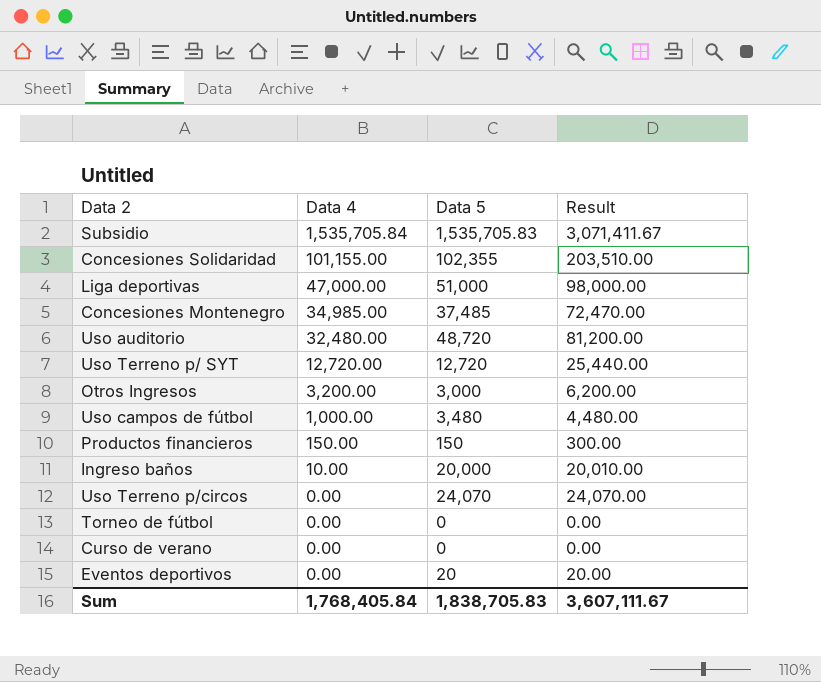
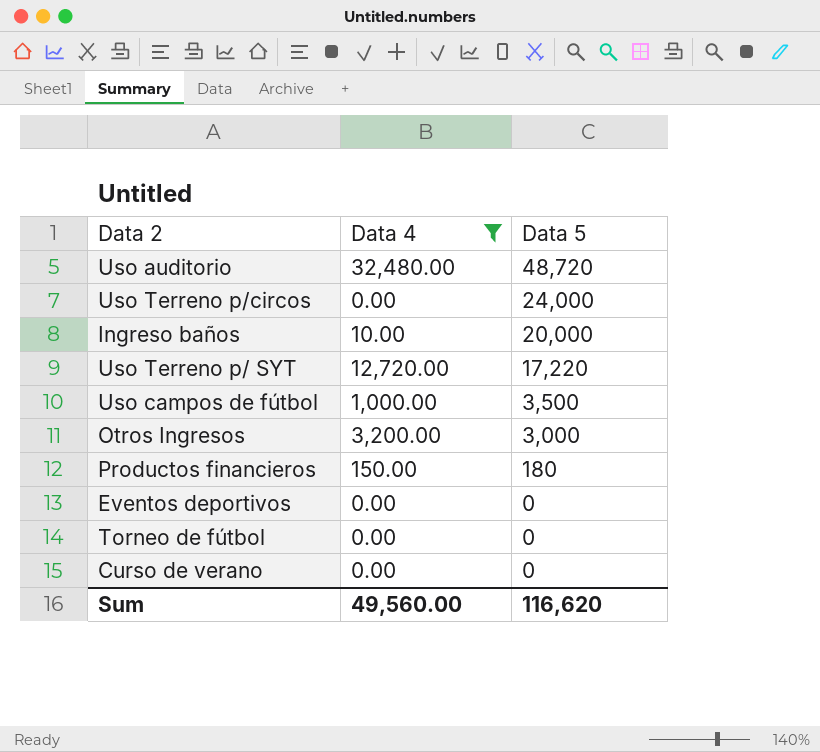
filter: none -> Data 4 <= 32,480.00
row order: Data 4 descending -> Data 5 descending
column Result | formula: [Data 4] + [Data 5] -> none
Uso Terreno p/circos | Data 5: 24,070 -> 24,000
Uso Terreno p/ SYT | Data 5: 12,720 -> 17,220
Uso campos de fútbol | Data 5: 3,480 -> 3,500
Productos financieros | Data 5: 150 -> 180
Eventos deportivos | Data 5: 20 -> 0
Sum | Data 4: 1,768,405.84 -> 49,560.00
Sum | Data 5: 1,838,705.83 -> 116,620

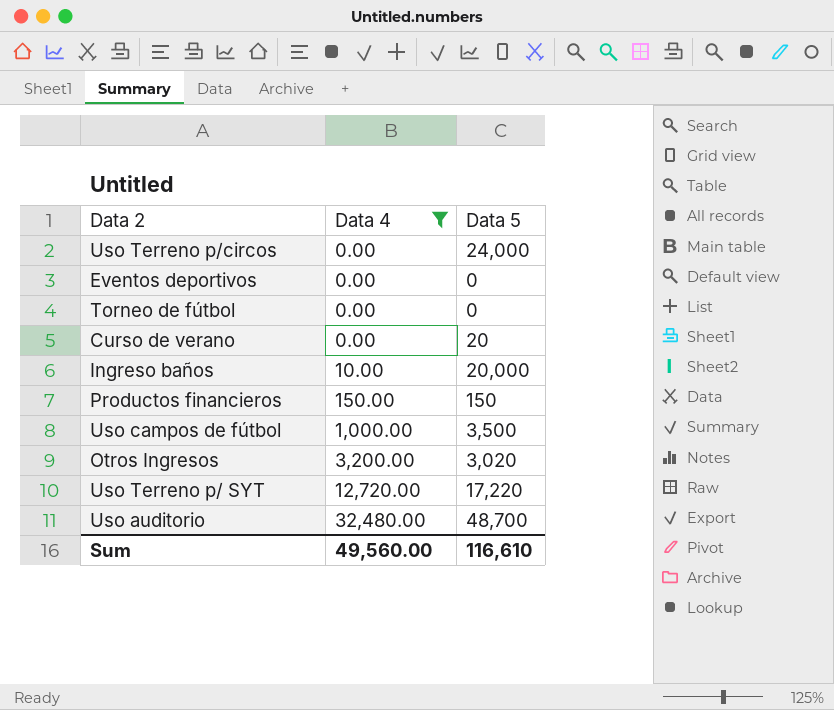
row order: Data 5 descending -> Data 4 ascending
Curso de verano | Data 5: 0 -> 20
Productos financieros | Data 5: 180 -> 150
Otros Ingresos | Data 5: 3,000 -> 3,020
Uso auditorio | Data 5: 48,720 -> 48,700
Sum | Data 5: 116,620 -> 116,610

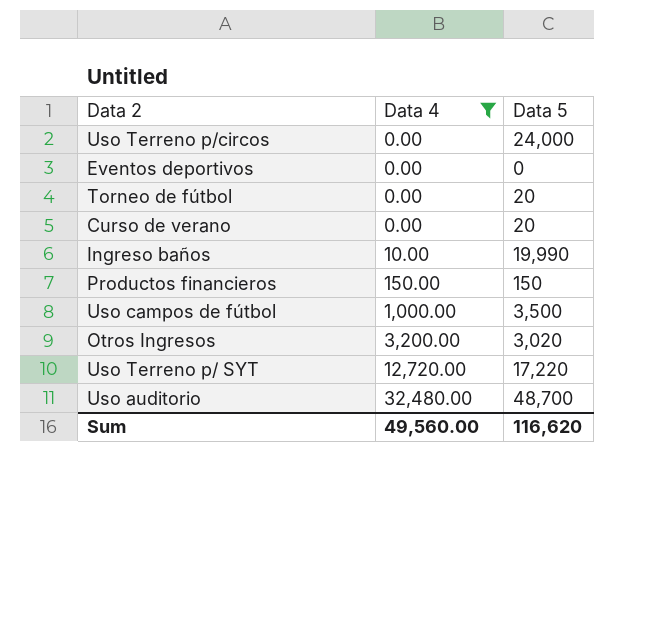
Torneo de fútbol | Data 5: 0 -> 20
Ingreso baños | Data 5: 20,000 -> 19,990
Sum | Data 5: 116,610 -> 116,620

